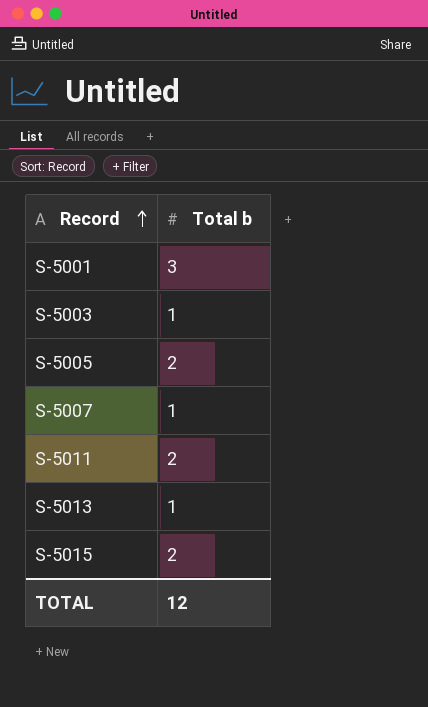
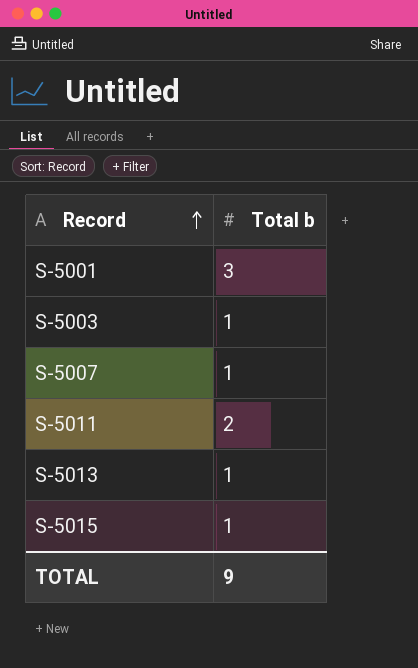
row S-5005: 2 -> none
S-5015 | Total b: 2 -> 1
TOTAL | Total b: 12 -> 9

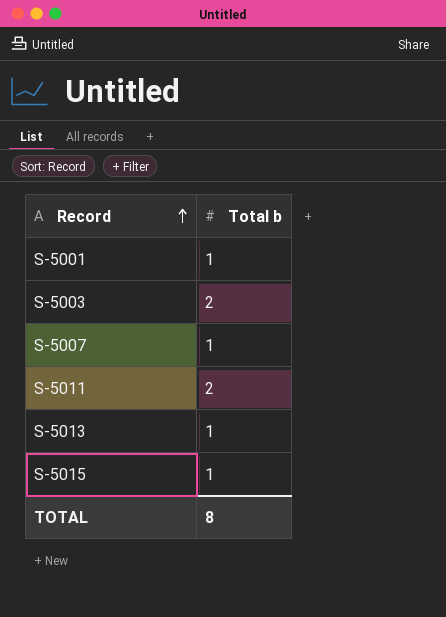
S-5001 | Total b: 3 -> 1
S-5003 | Total b: 1 -> 2
TOTAL | Total b: 9 -> 8

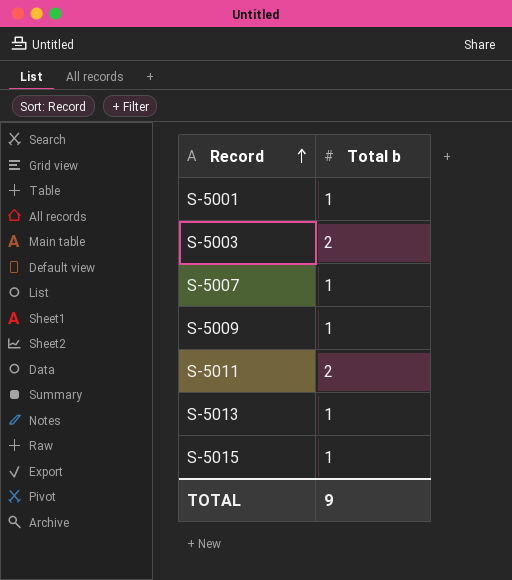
row S-5009: none -> 1
TOTAL | Total b: 8 -> 9

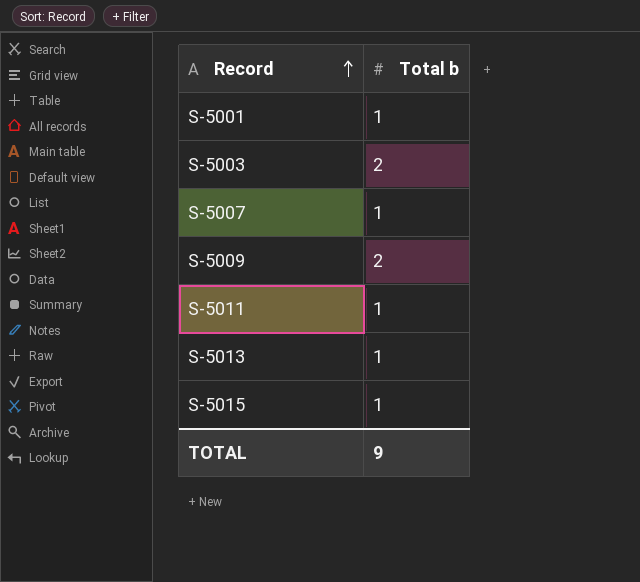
S-5009 | Total b: 1 -> 2
S-5011 | Total b: 2 -> 1

